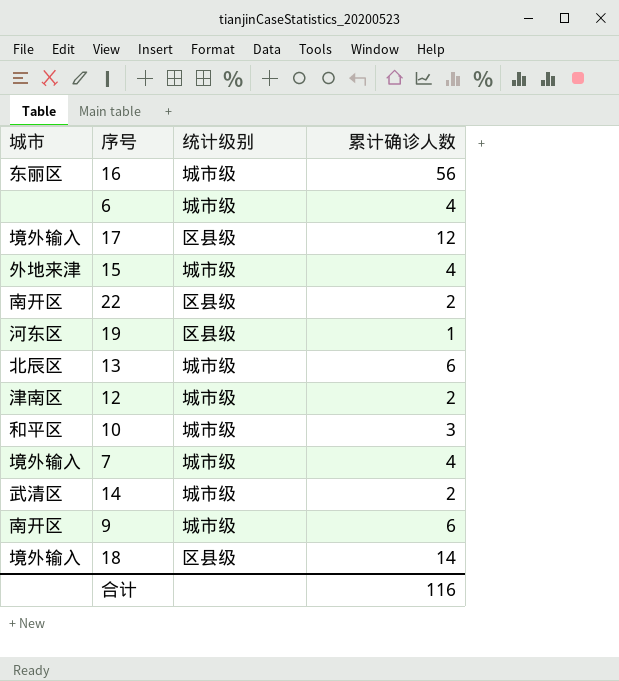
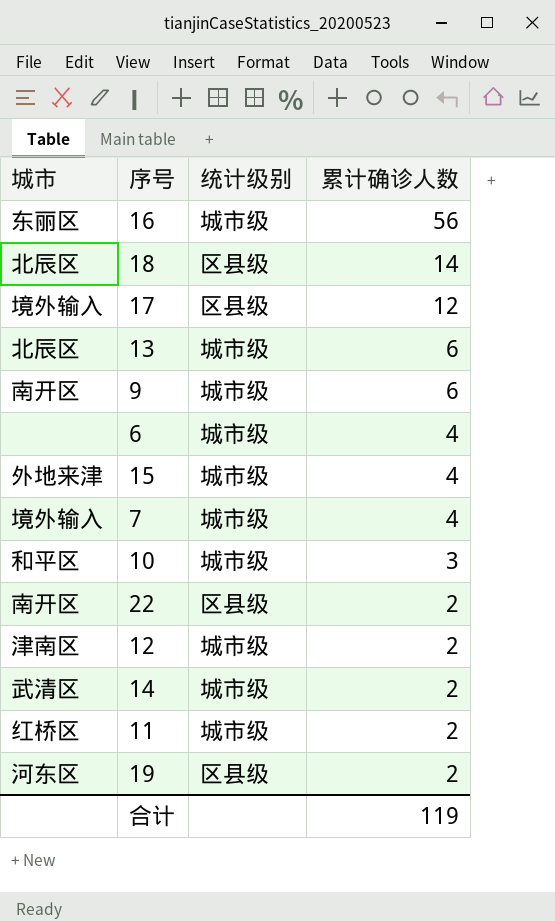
row order: none -> 累计确诊人数 descending
18 | 城市: 境外输入 -> 北辰区
row 11: none -> 红桥区 | 城市级 | 2
19 | 累计确诊人数: 1 -> 2
合计 | 累计确诊人数: 116 -> 119

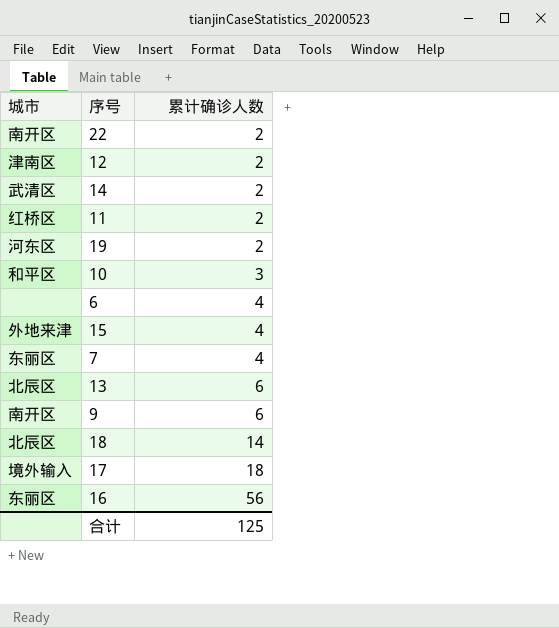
row order: 累计确诊人数 descending -> 累计确诊人数 ascending
column 统计级别 | position: 3 -> none
7 | 城市: 境外输入 -> 东丽区
17 | 累计确诊人数: 12 -> 18
合计 | 累计确诊人数: 119 -> 125

